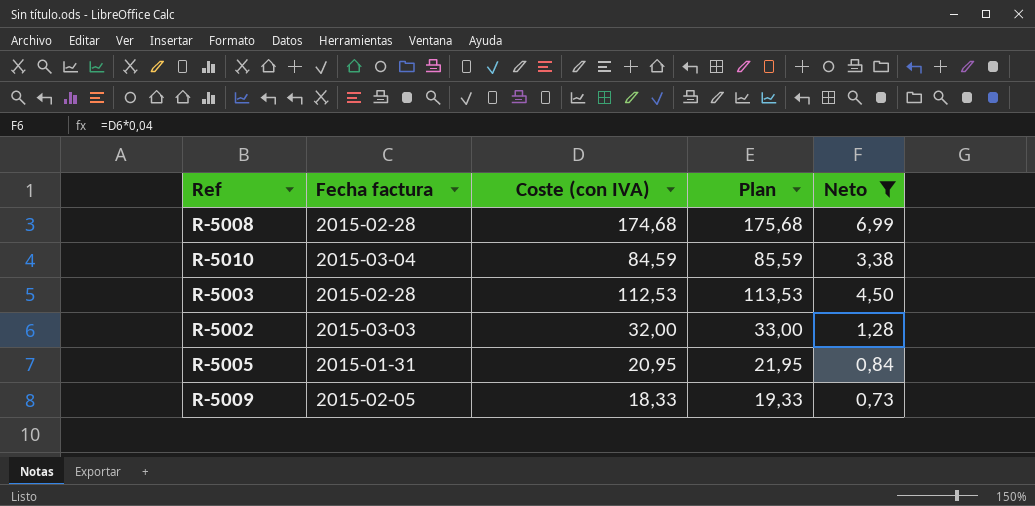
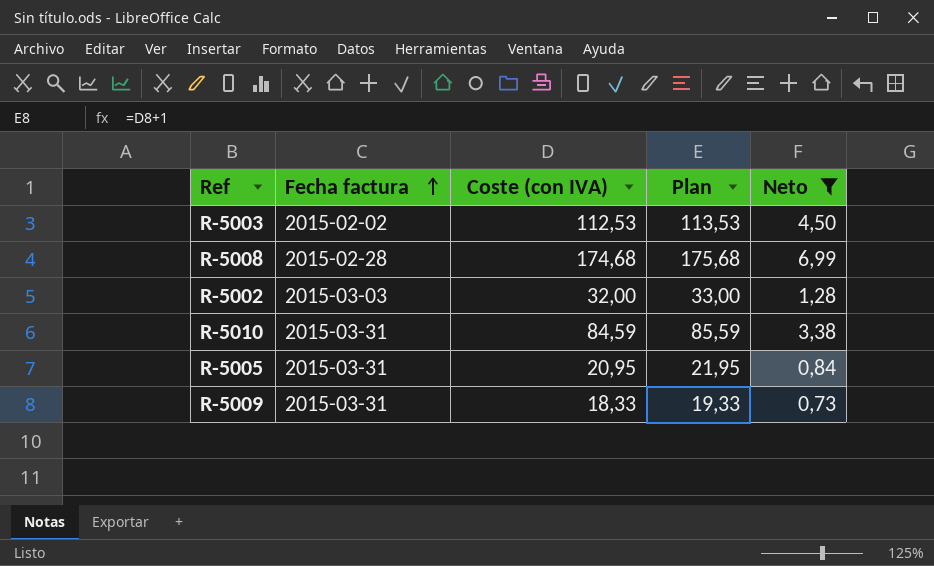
row order: none -> Fecha factura ascending
R-5003 | Fecha factura: 2015-02-28 -> 2015-02-02
R-5010 | Fecha factura: 2015-03-04 -> 2015-03-31
R-5005 | Fecha factura: 2015-01-31 -> 2015-03-31
R-5009 | Fecha factura: 2015-02-05 -> 2015-03-31

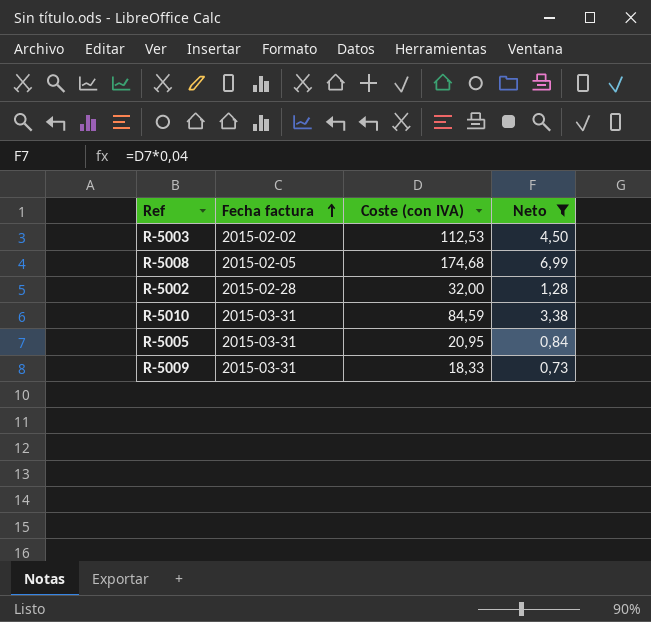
column Plan | formula: [Coste (con IVA)] + 1 -> none
R-5008 | Fecha factura: 2015-02-28 -> 2015-02-05
R-5002 | Fecha factura: 2015-03-03 -> 2015-02-28

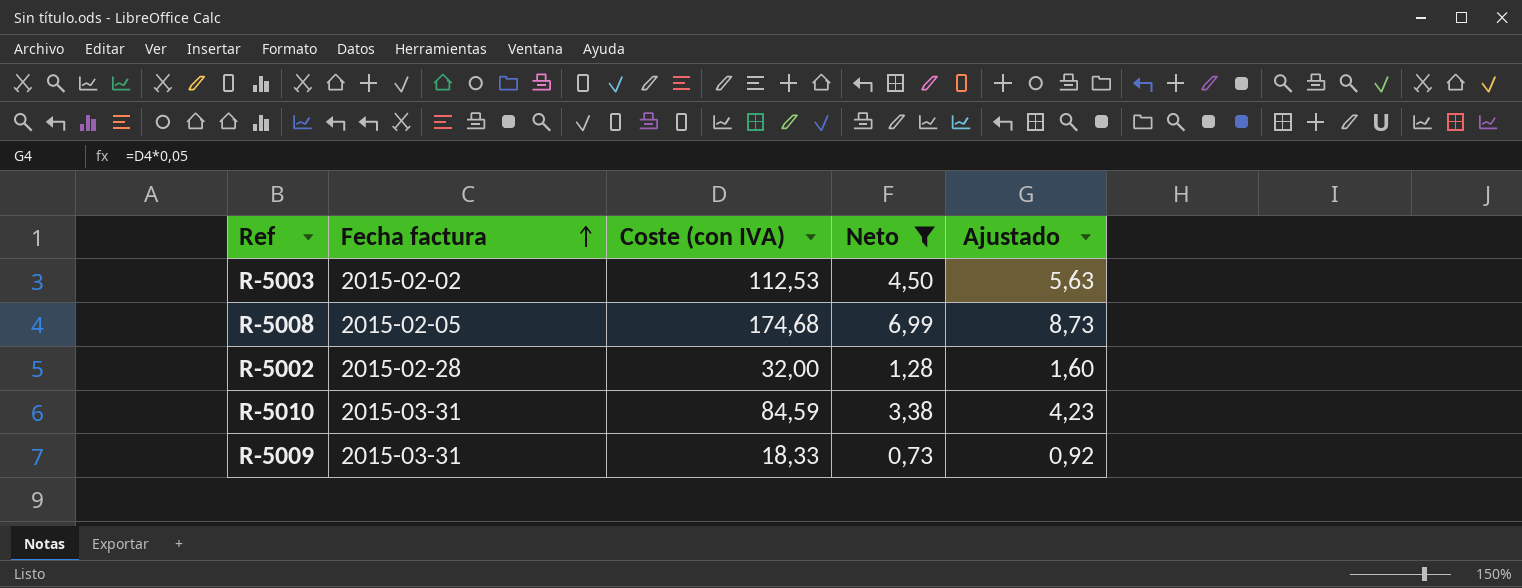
column Ajustado | formula: none -> [Coste (con IVA)] * 0,05
row R-5005: 2015-03-31 | 20,95 | 0,84 -> none

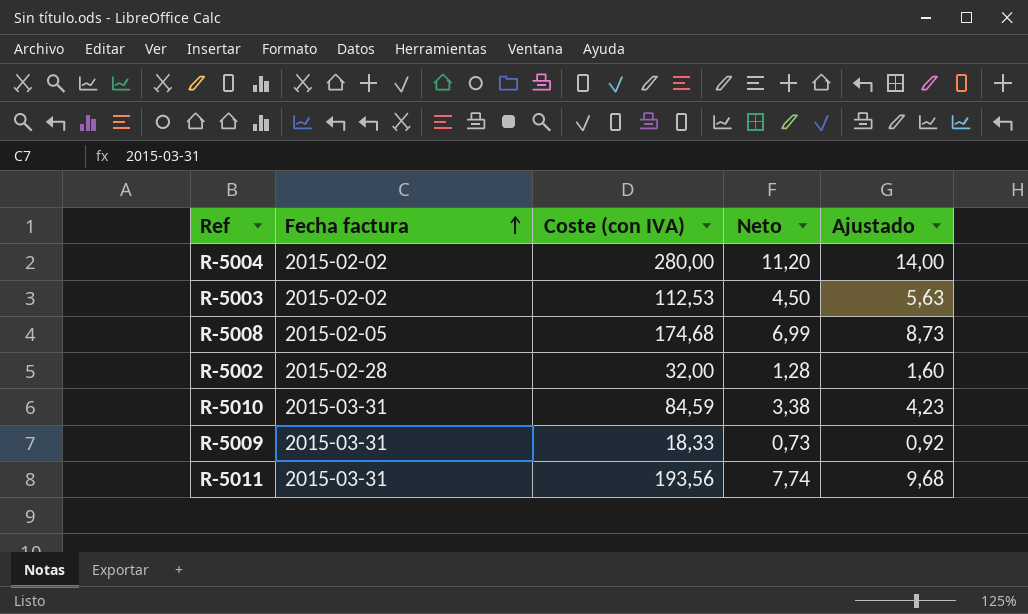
filter: Neto <= 6,99 -> none

